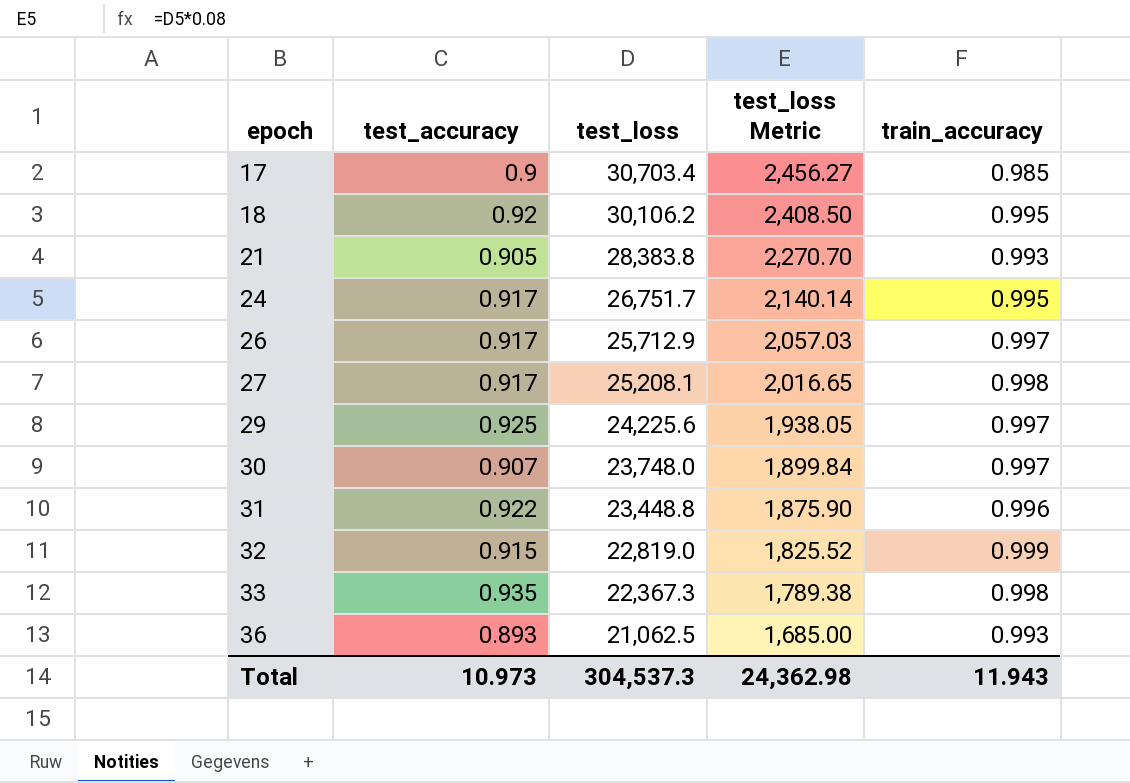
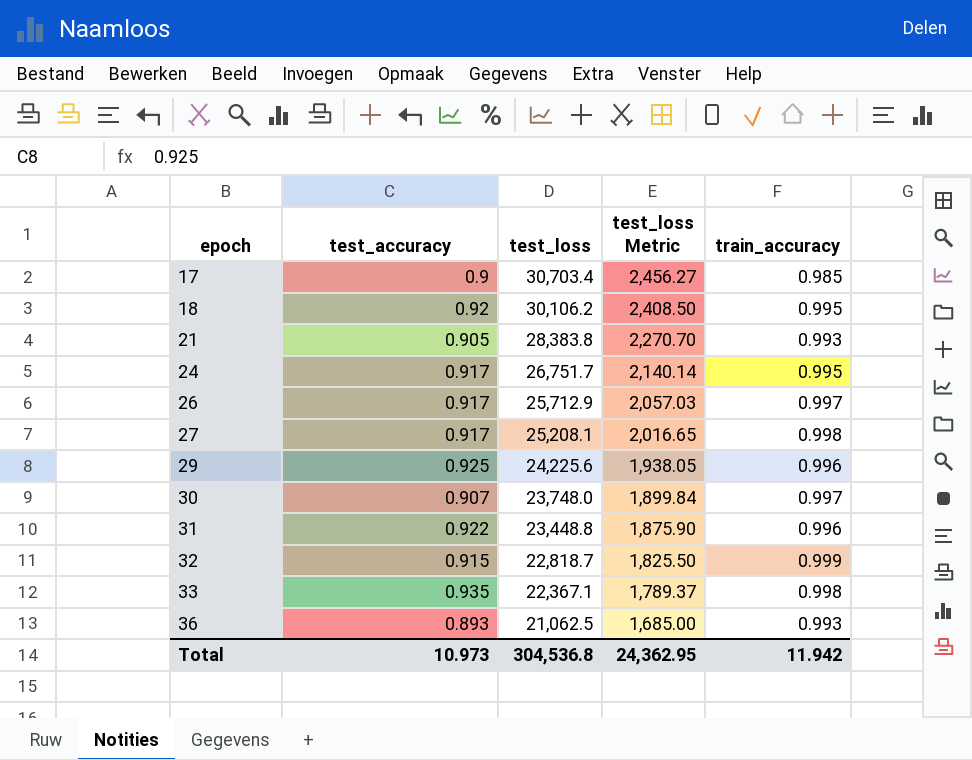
29 | train_accuracy: 0.997 -> 0.996
32 | test_loss: 22,819.0 -> 22,818.7
32 | test_loss Metric: 1,825.52 -> 1,825.50
33 | test_loss: 22,367.3 -> 22,367.1
33 | test_loss Metric: 1,789.38 -> 1,789.37
Total | test_loss: 304,537.3 -> 304,536.8
Total | test_loss Metric: 24,362.98 -> 24,362.95
Total | train_accuracy: 11.943 -> 11.942

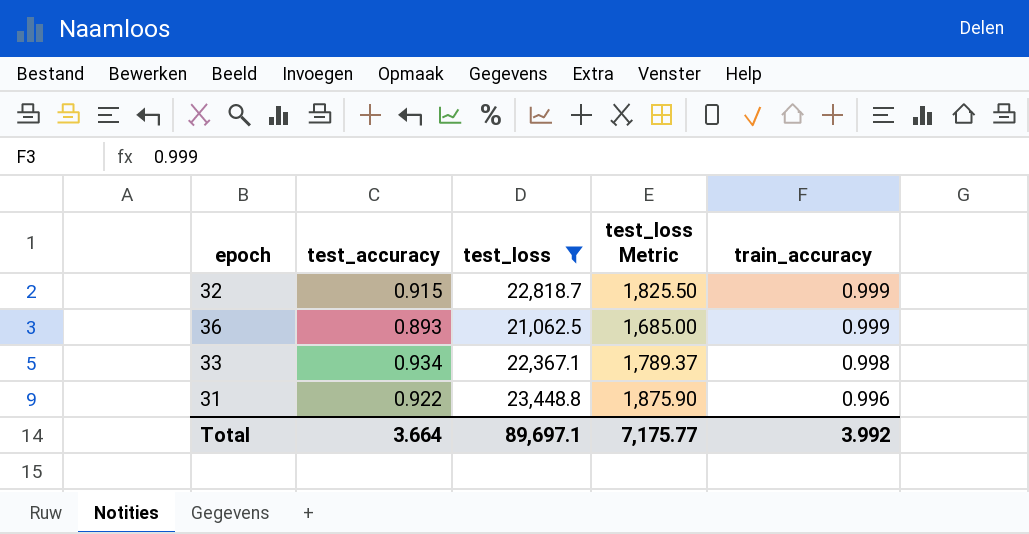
filter: none -> test_loss <= 23,448.8
row order: epoch ascending -> train_accuracy descending
36 | train_accuracy: 0.993 -> 0.999
33 | test_accuracy: 0.935 -> 0.934
Total | test_accuracy: 10.973 -> 3.664
Total | test_loss: 304,536.8 -> 89,697.1
Total | test_loss Metric: 24,362.95 -> 7,175.77
Total | train_accuracy: 11.942 -> 3.992

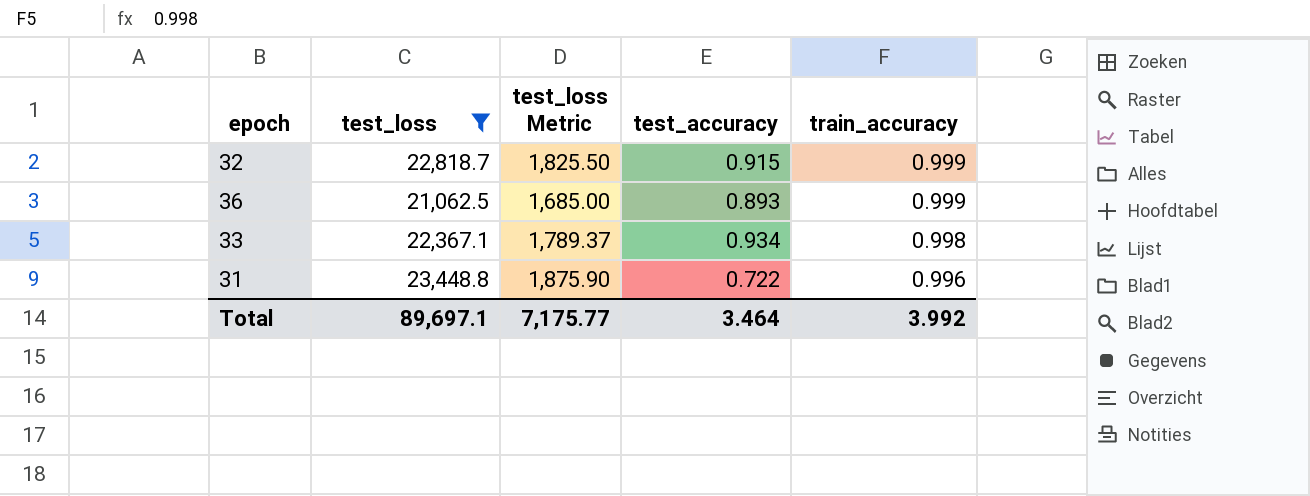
column test_accuracy | position: 2 -> 4
31 | test_accuracy: 0.922 -> 0.722
Total | test_accuracy: 3.664 -> 3.464

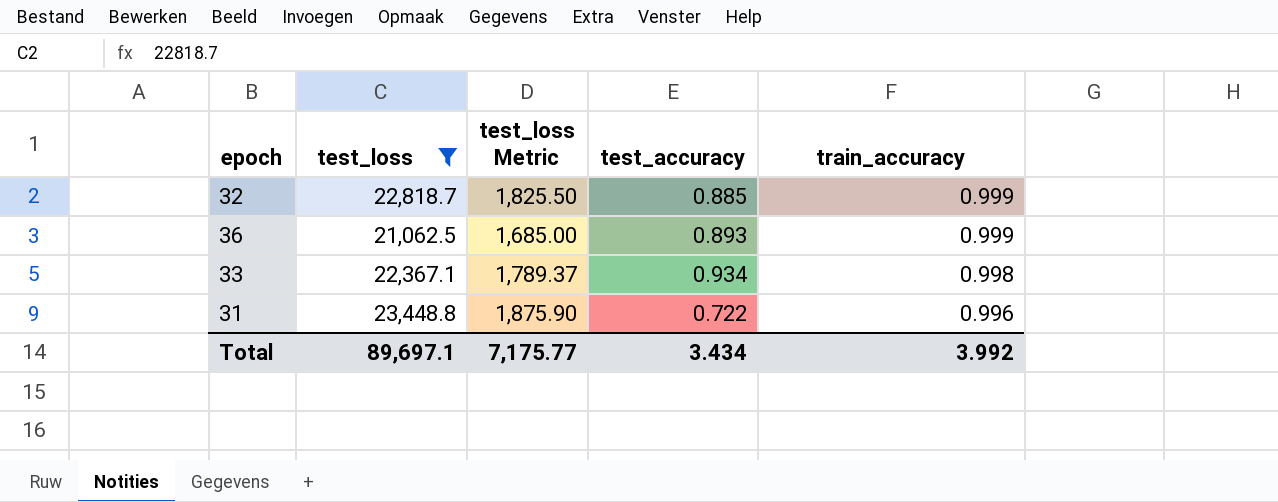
32 | test_accuracy: 0.915 -> 0.885
Total | test_accuracy: 3.464 -> 3.434

